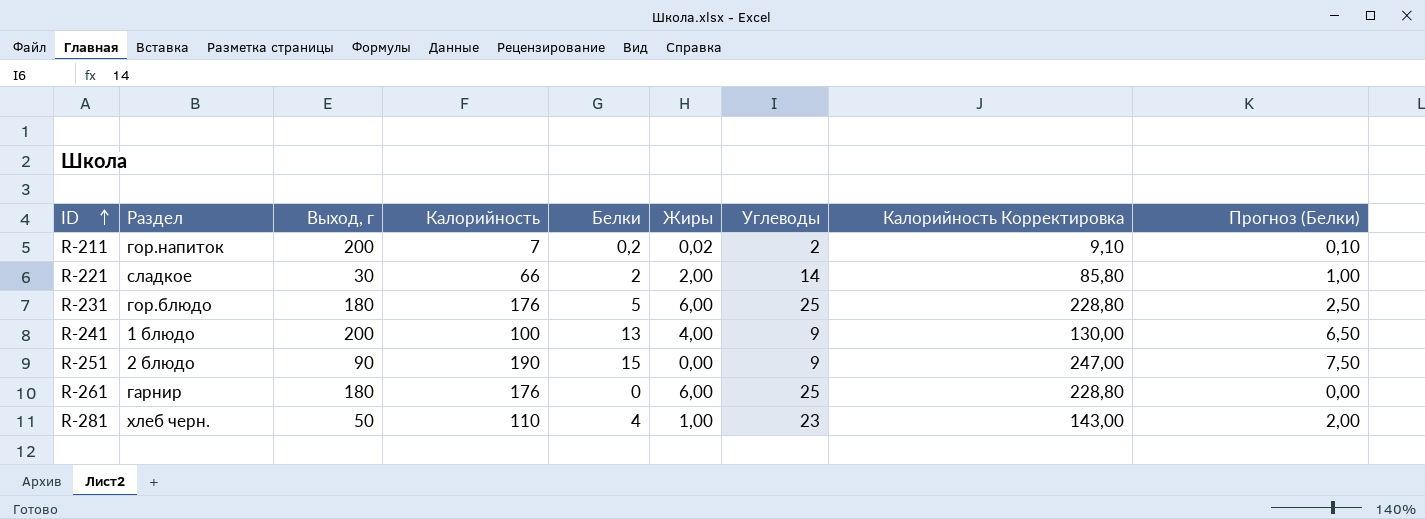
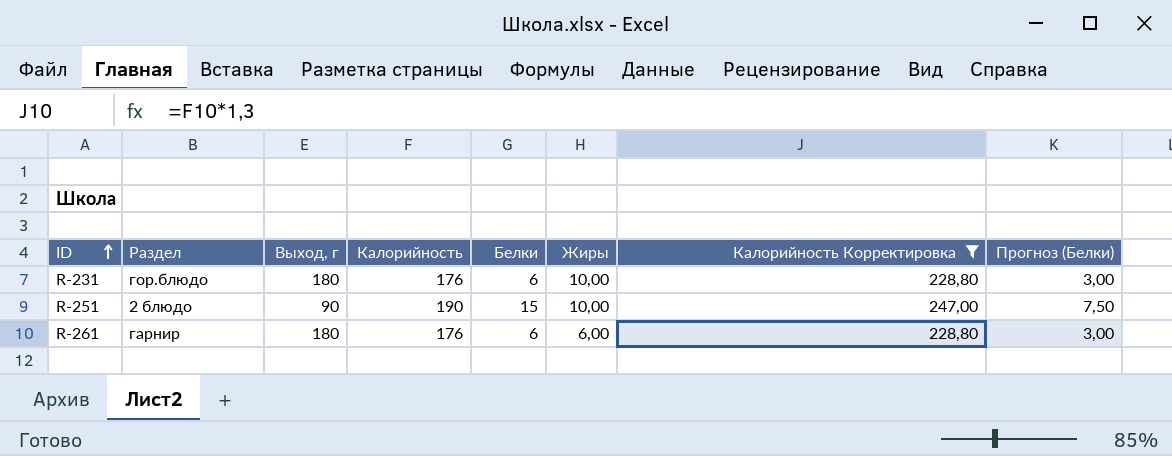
filter: none -> Калорийность Корректировка >= 228,80
column Углеводы | position: 7 -> none
R-231 | Белки: 5 -> 6
R-231 | Жиры: 6,00 -> 10,00
R-231 | Прогноз (Белки): 2,50 -> 3,00
R-251 | Жиры: 0,00 -> 10,00
R-261 | Белки: 0 -> 6
R-261 | Прогноз (Белки): 0,00 -> 3,00

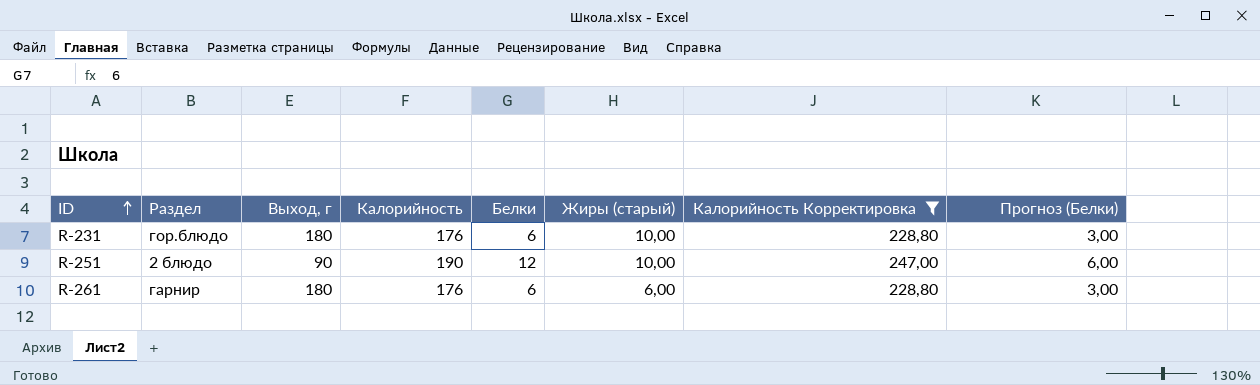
column name: Жиры -> Жиры (старый)
R-251 | Белки: 15 -> 12
R-251 | Прогноз (Белки): 7,50 -> 6,00

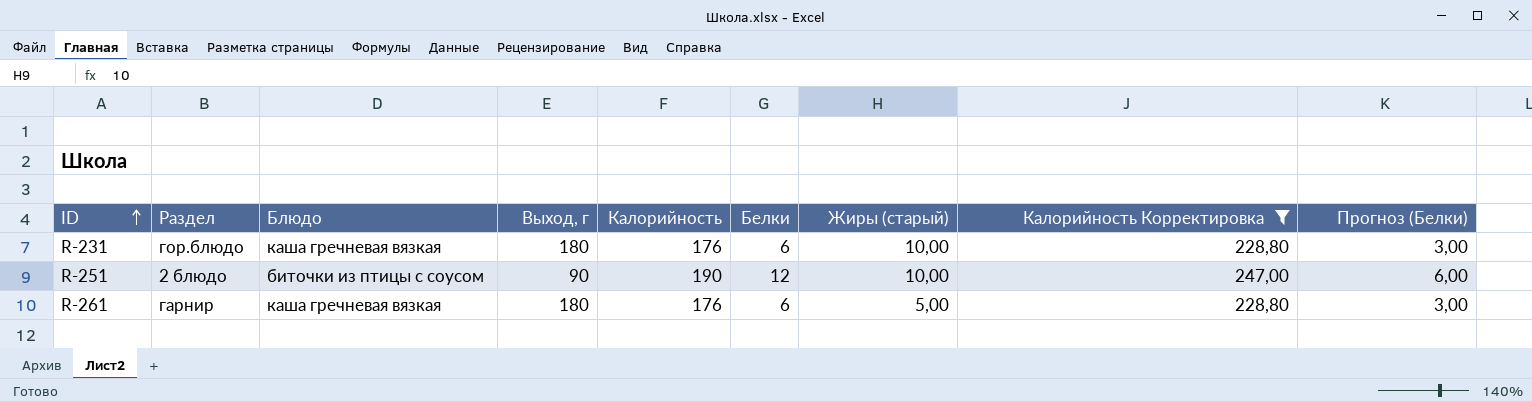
column Блюдо | position: none -> 3
R-261 | Жиры (старый): 6,00 -> 5,00

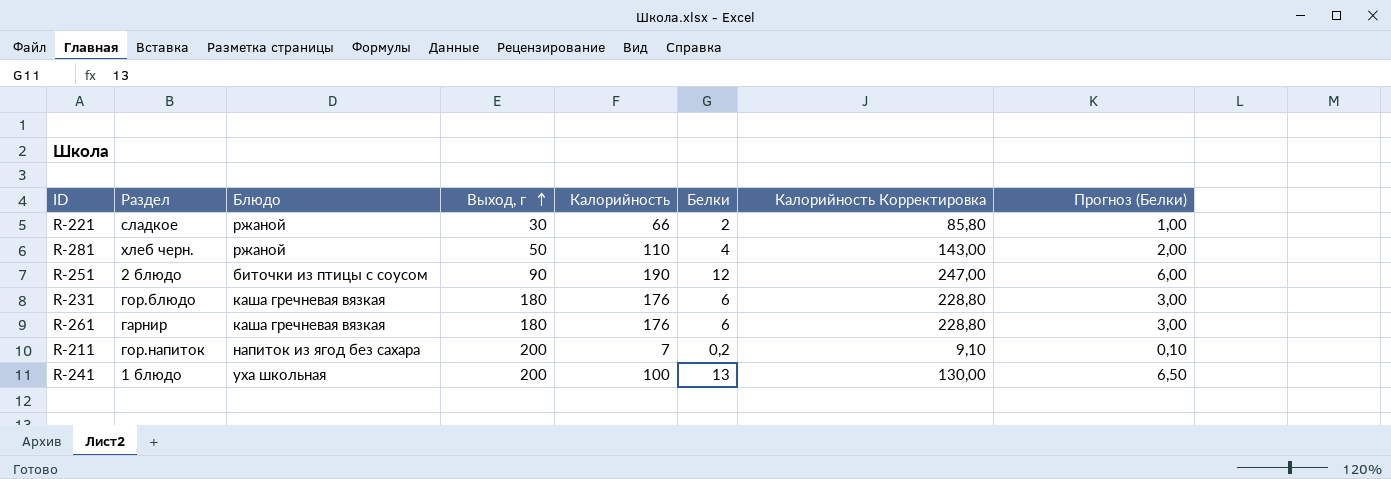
filter: Калорийность Корректировка >= 228,80 -> none
row order: ID ascending -> Выход, г ascending
column Жиры (старый) | position: 7 -> none

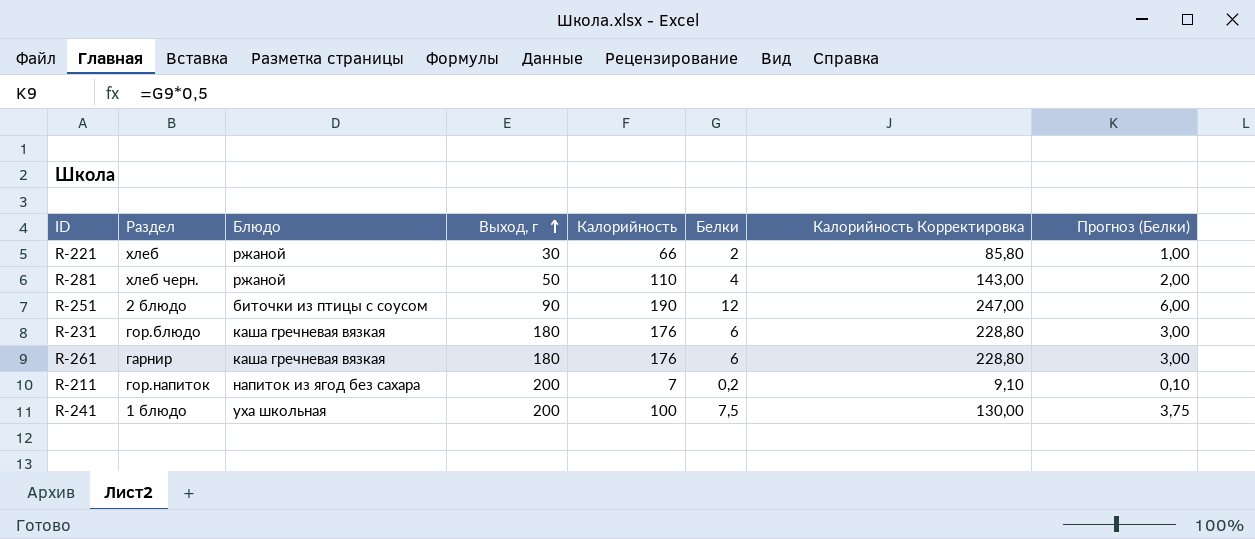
R-221 | Раздел: сладкое -> хлеб
R-241 | Белки: 13 -> 7,5
R-241 | Прогноз (Белки): 6,50 -> 3,75

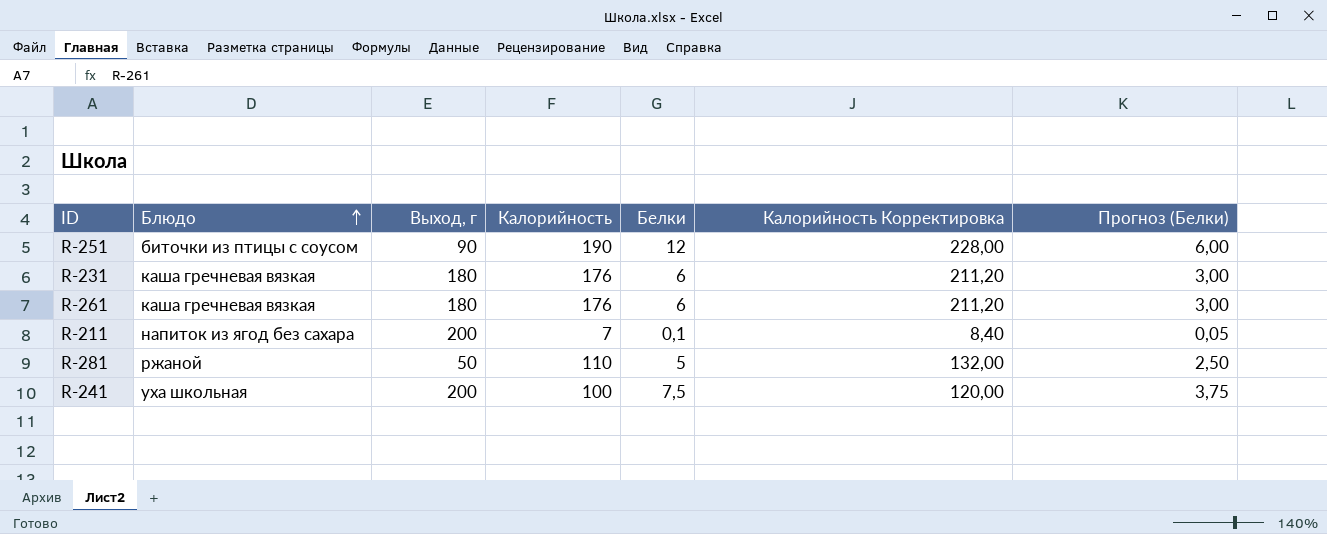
row order: Выход, г ascending -> Блюдо ascending
column Раздел | position: 2 -> none
column Калорийность Корректировка | formula: [Калорийность] * 1,3 -> [Калорийность] * 1,2
row R-221: хлеб | ржаной | 30 | 66 | 2 | 85,80 | 1,00 -> none
R-211 | Белки: 0,2 -> 0,1
R-211 | Прогноз (Белки): 0,10 -> 0,05
R-281 | Белки: 4 -> 5
R-281 | Прогноз (Белки): 2,00 -> 2,50

